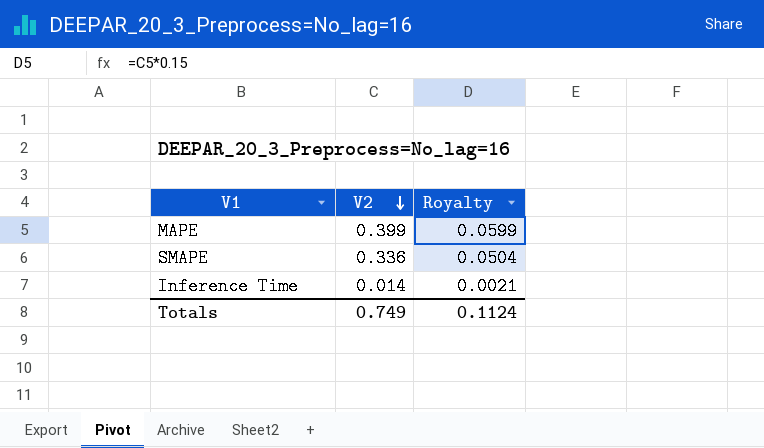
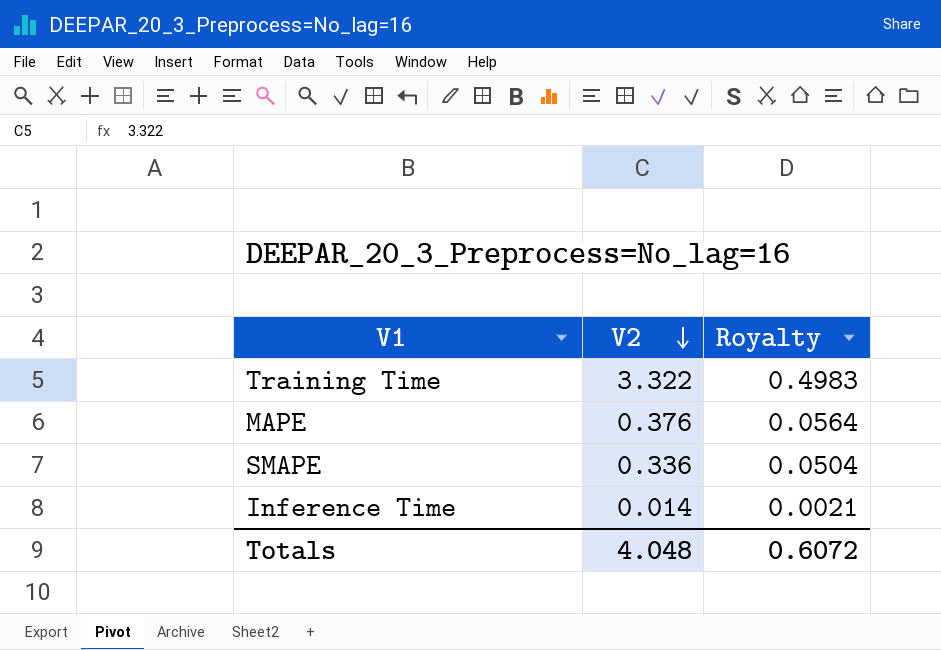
row Training Time: none -> 3.322 | 0.4983
MAPE | V2: 0.399 -> 0.376
MAPE | Royalty: 0.0599 -> 0.0564
Totals | V2: 0.749 -> 4.048
Totals | Royalty: 0.1124 -> 0.6072

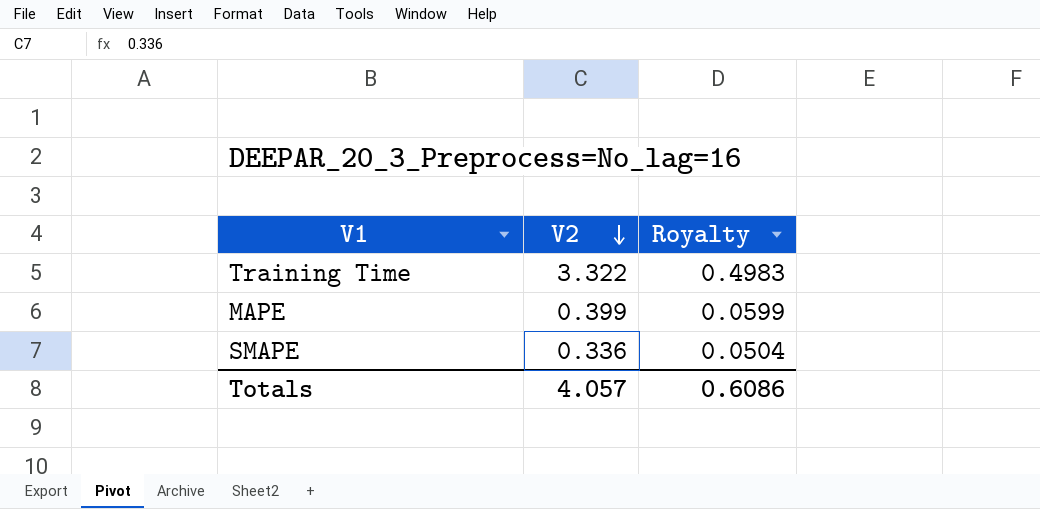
row Inference Time: 0.014 | 0.0021 -> none
MAPE | V2: 0.376 -> 0.399
MAPE | Royalty: 0.0564 -> 0.0599
Totals | V2: 4.048 -> 4.057
Totals | Royalty: 0.6072 -> 0.6086

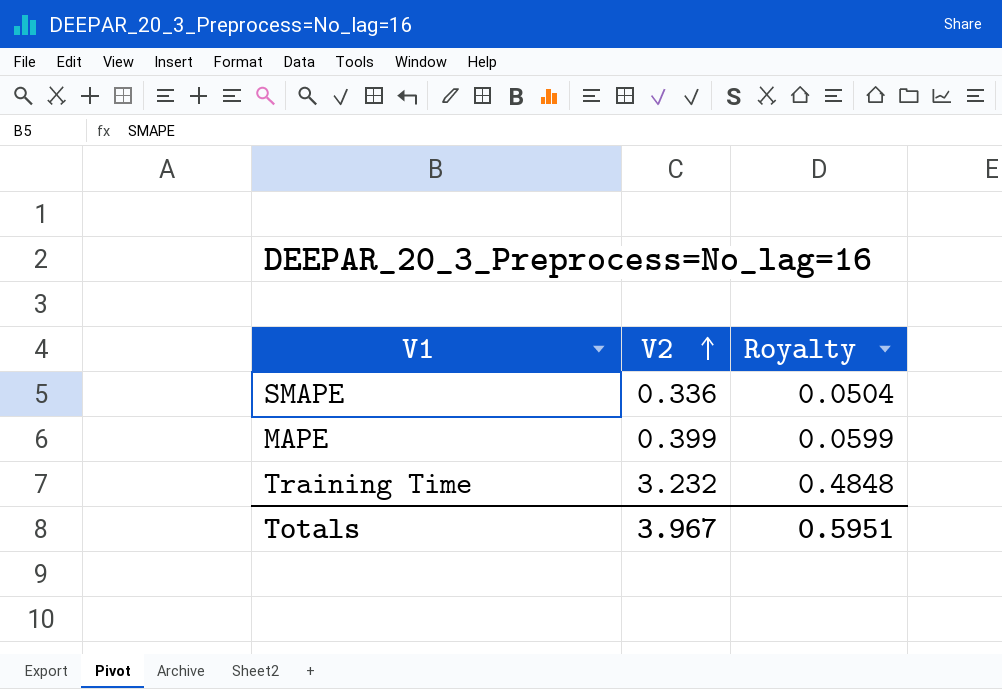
row order: V2 descending -> V2 ascending
Training Time | V2: 3.322 -> 3.232
Training Time | Royalty: 0.4983 -> 0.4848
Totals | V2: 4.057 -> 3.967
Totals | Royalty: 0.6086 -> 0.5951

